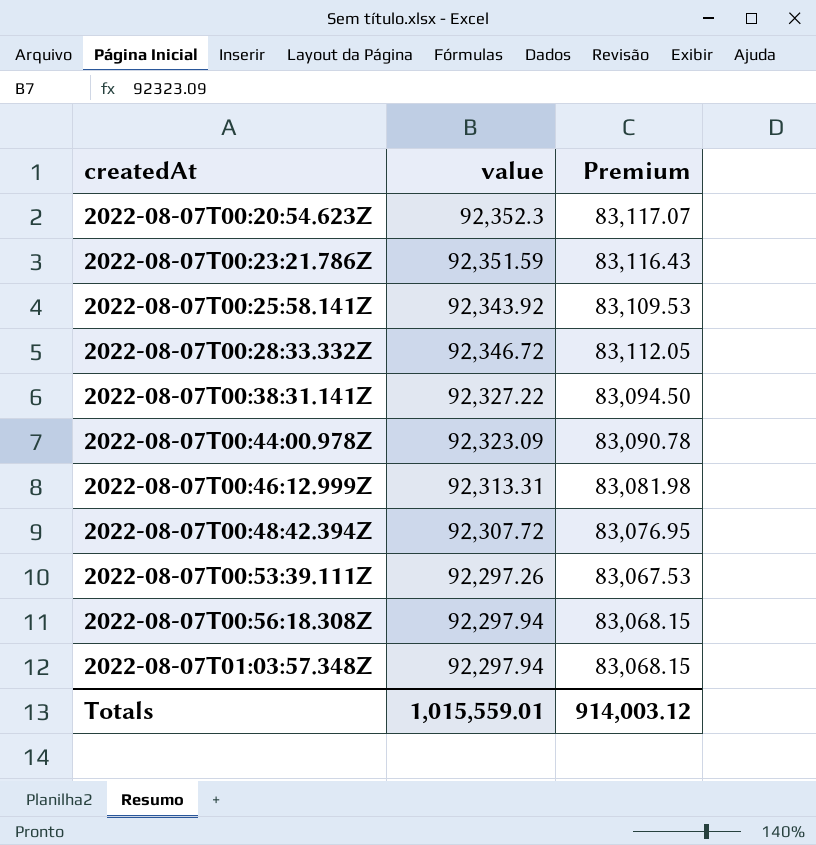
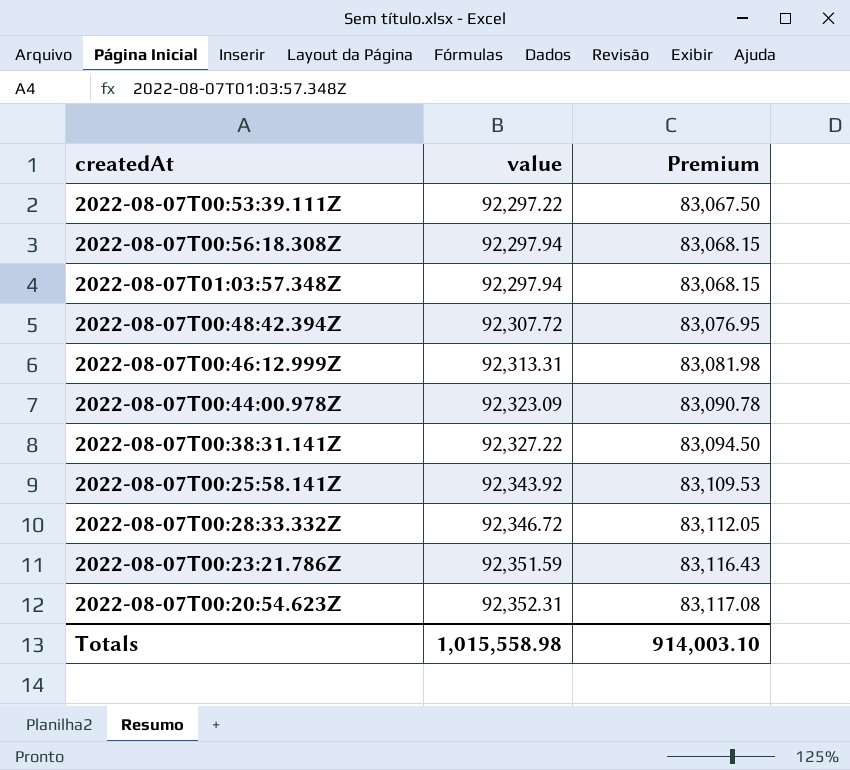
row order: createdAt ascending -> value ascending
2022-08-07T00:53:39.111Z | value: 92,297.26 -> 92,297.22
2022-08-07T00:53:39.111Z | Premium: 83,067.53 -> 83,067.50
2022-08-07T00:20:54.623Z | value: 92,352.3 -> 92,352.31
2022-08-07T00:20:54.623Z | Premium: 83,117.07 -> 83,117.08
Totals | value: 1,015,559.01 -> 1,015,558.98
Totals | Premium: 914,003.12 -> 914,003.10

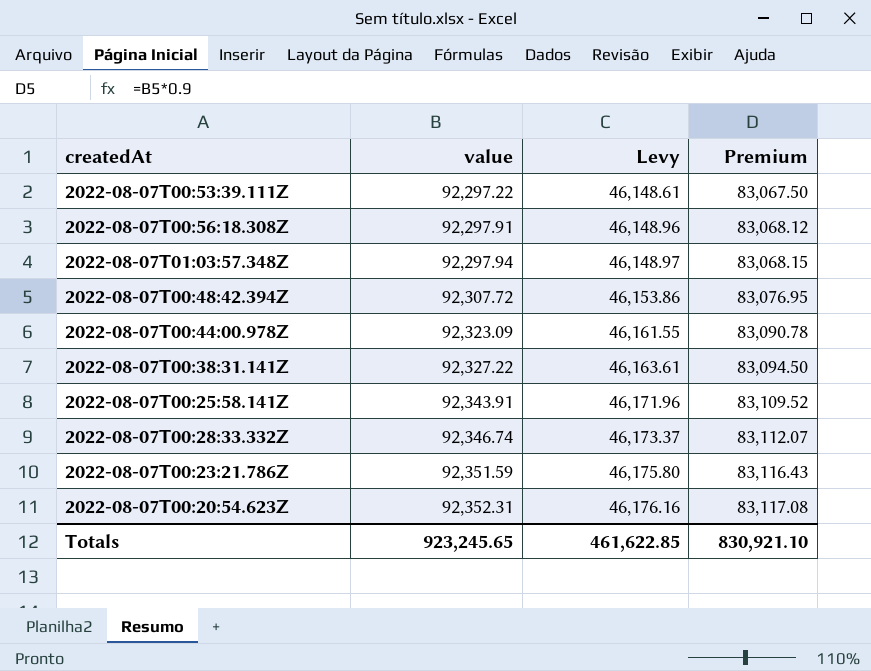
column Levy | formula: none -> [value] * 0.5
row 2022-08-07T00:46:12.999Z: 92,313.31 | 83,081.98 -> none
2022-08-07T00:56:18.308Z | value: 92,297.94 -> 92,297.91
2022-08-07T00:56:18.308Z | Premium: 83,068.15 -> 83,068.12
2022-08-07T00:25:58.141Z | value: 92,343.92 -> 92,343.91
2022-08-07T00:25:58.141Z | Premium: 83,109.53 -> 83,109.52
2022-08-07T00:28:33.332Z | value: 92,346.72 -> 92,346.74
2022-08-07T00:28:33.332Z | Premium: 83,112.05 -> 83,112.07
Totals | value: 1,015,558.98 -> 923,245.65
Totals | Premium: 914,003.10 -> 830,921.10

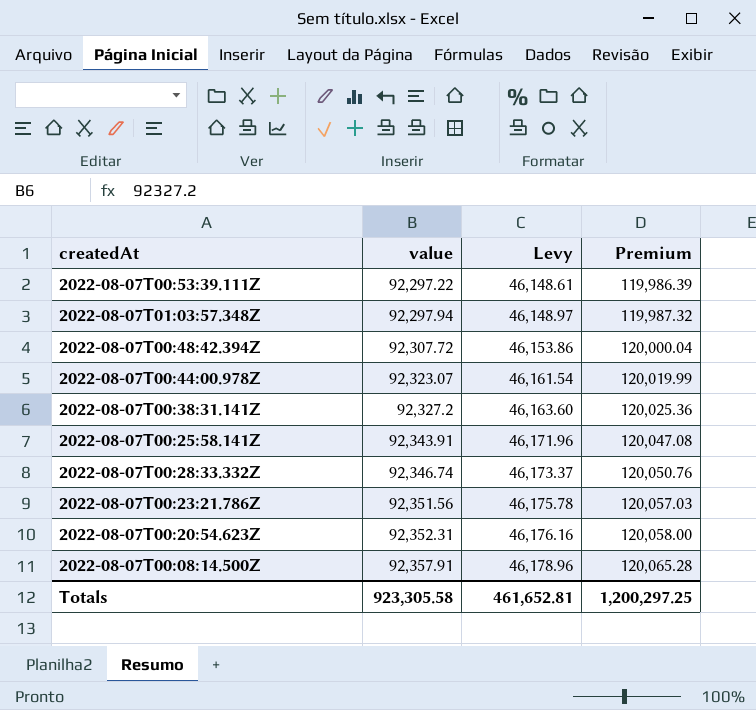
column Premium | formula: [value] * 0.9 -> [value] * 1.3
row 2022-08-07T00:56:18.308Z: 92,297.91 | 46,148.96 | 83,068.12 -> none
2022-08-07T00:44:00.978Z | value: 92,323.09 -> 92,323.07
2022-08-07T00:44:00.978Z | Levy: 46,161.55 -> 46,161.54
2022-08-07T00:38:31.141Z | value: 92,327.22 -> 92,327.2
2022-08-07T00:38:31.141Z | Levy: 46,163.61 -> 46,163.60
2022-08-07T00:23:21.786Z | value: 92,351.59 -> 92,351.56
2022-08-07T00:23:21.786Z | Levy: 46,175.80 -> 46,175.78
row 2022-08-07T00:08:14.500Z: none -> 92,357.91 | 46,178.96 | 120,065.28
Totals | value: 923,245.65 -> 923,305.58
Totals | Levy: 461,622.85 -> 461,652.81
Totals | Premium: 830,921.10 -> 1,200,297.25

